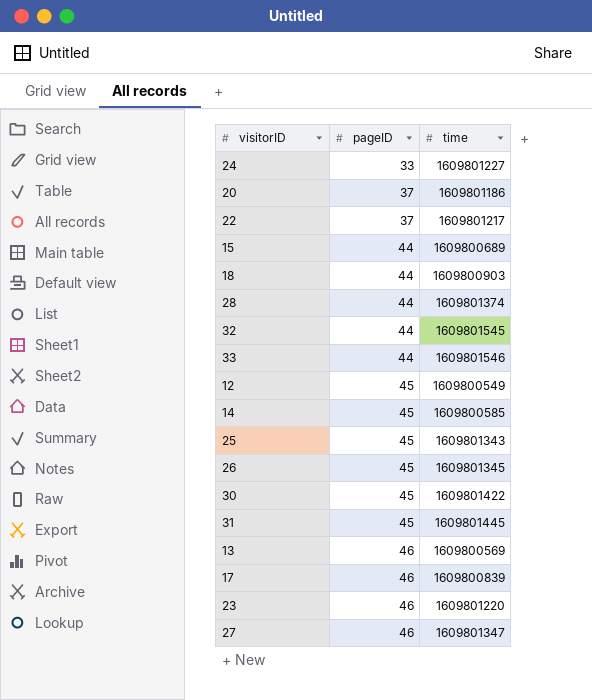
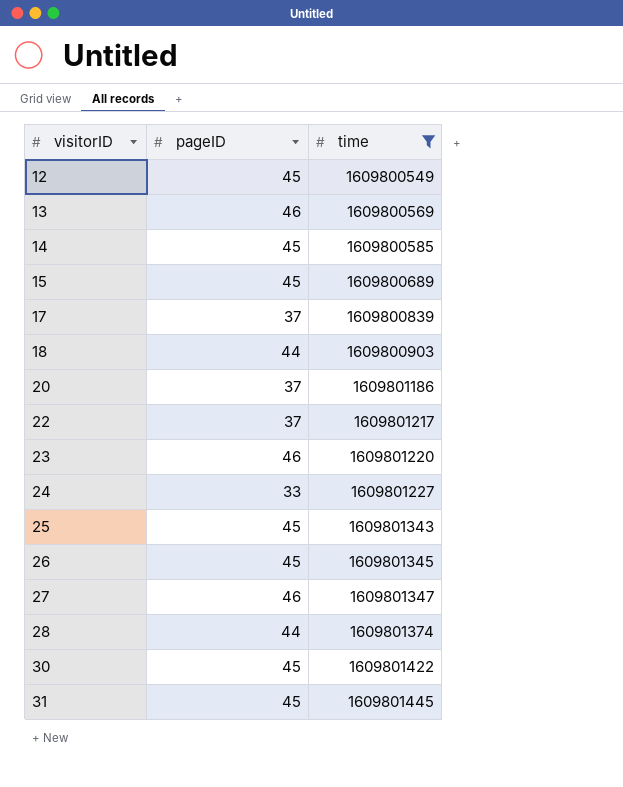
filter: none -> time <= 1609801445
row order: pageID ascending -> visitorID ascending
15 | pageID: 44 -> 45
17 | pageID: 46 -> 37

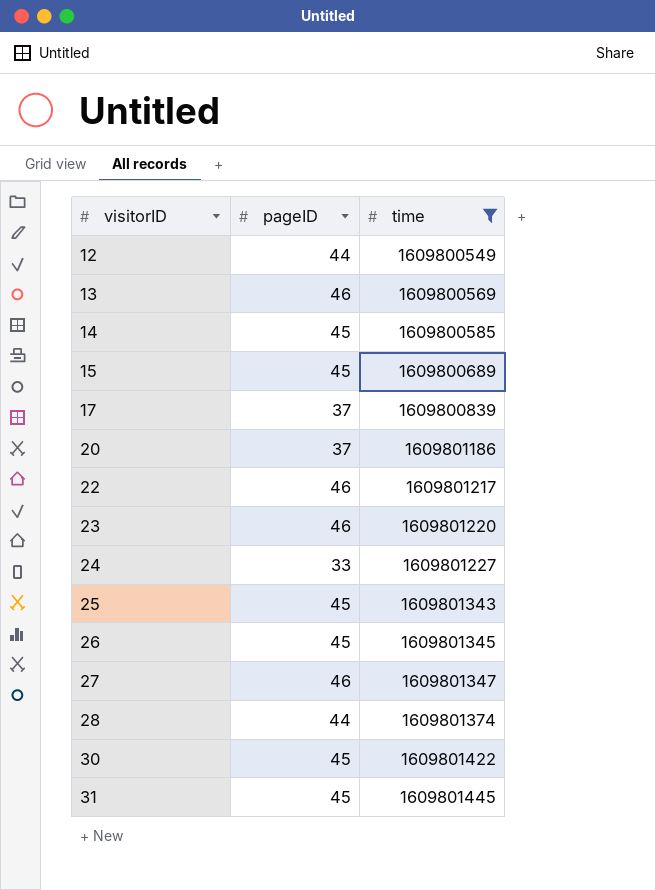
row 18: 44 | 1609800903 -> none
12 | pageID: 45 -> 44
22 | pageID: 37 -> 46

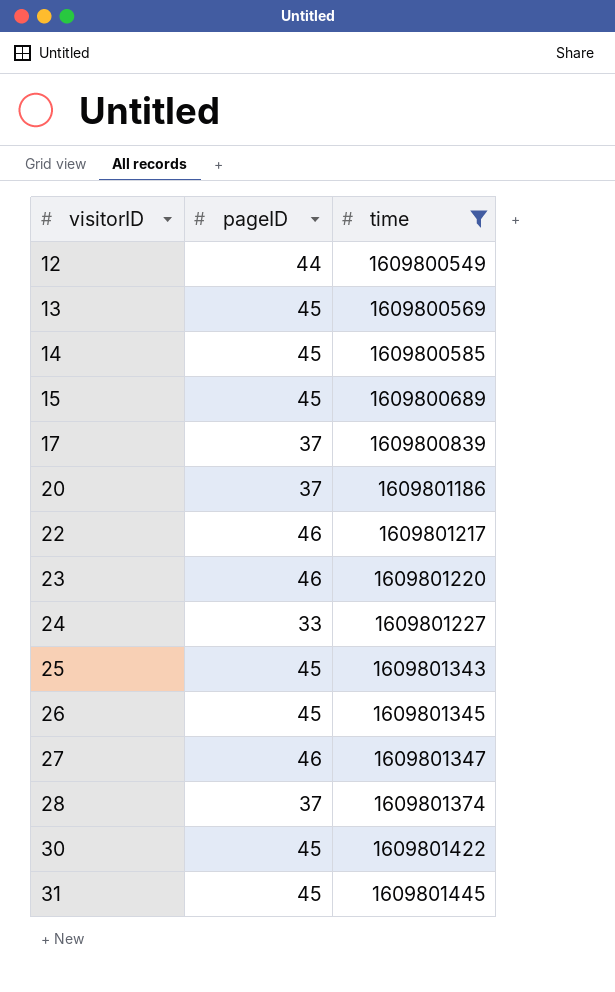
13 | pageID: 46 -> 45
28 | pageID: 44 -> 37

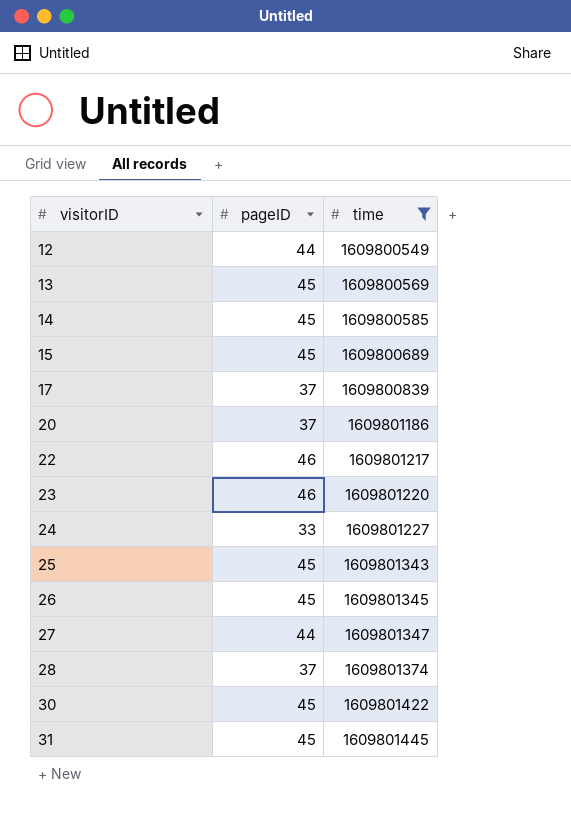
27 | pageID: 46 -> 44

